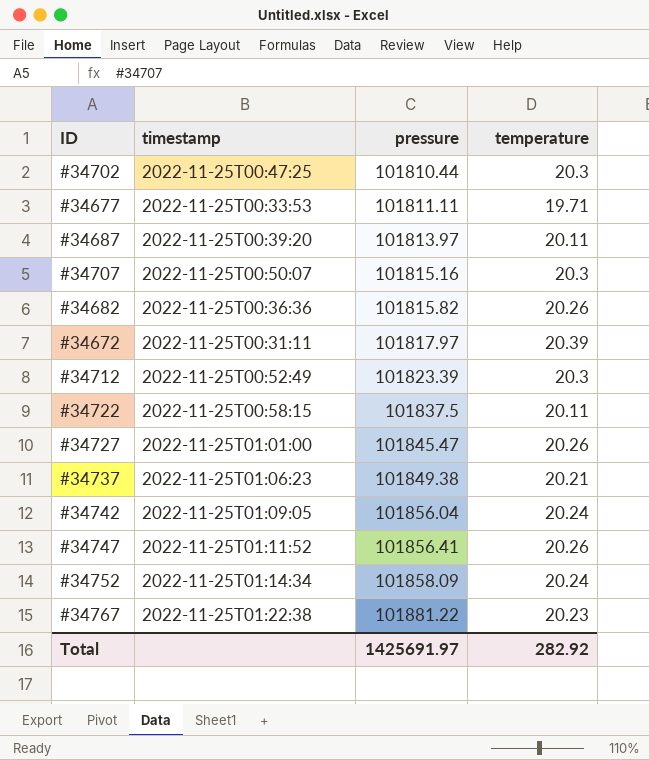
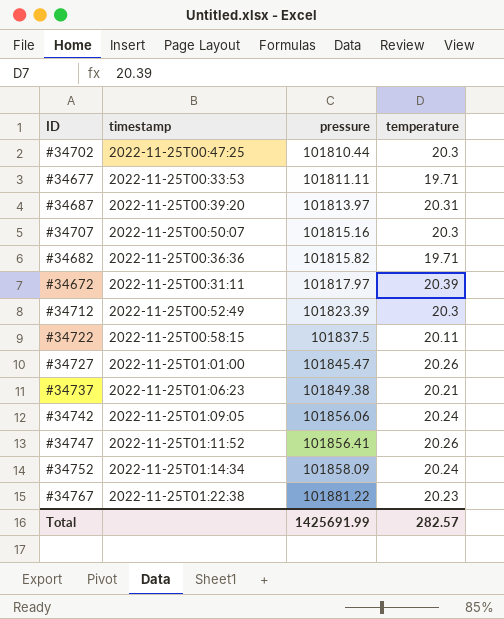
#34687 | temperature: 20.11 -> 20.31
#34682 | temperature: 20.26 -> 19.71
#34742 | pressure: 101856.04 -> 101856.06
Total | pressure: 1425691.97 -> 1425691.99
Total | temperature: 282.92 -> 282.57

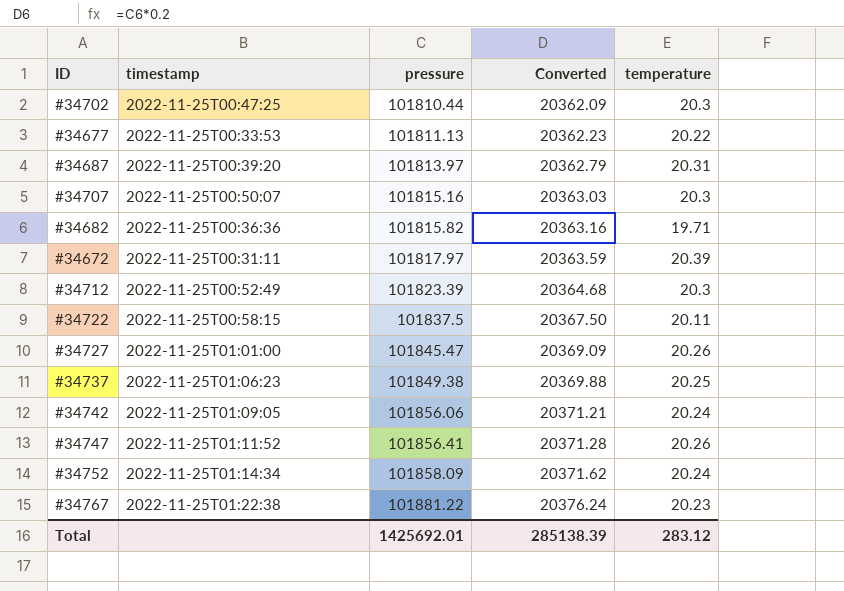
column Converted | formula: none -> [pressure] * 0.2
#34677 | pressure: 101811.11 -> 101811.13
#34677 | temperature: 19.71 -> 20.22
#34737 | temperature: 20.21 -> 20.25
Total | pressure: 1425691.99 -> 1425692.01
Total | temperature: 282.57 -> 283.12

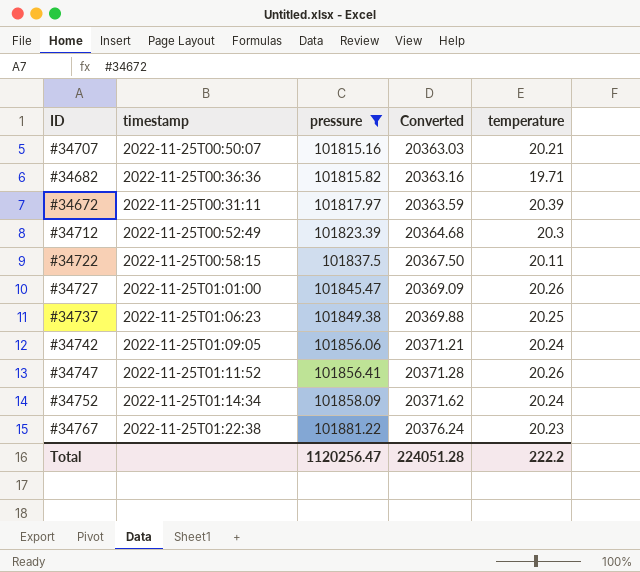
filter: none -> pressure >= 101815.16
#34707 | temperature: 20.3 -> 20.21
Total | pressure: 1425692.01 -> 1120256.47
Total | Converted: 285138.39 -> 224051.28
Total | temperature: 283.12 -> 222.2

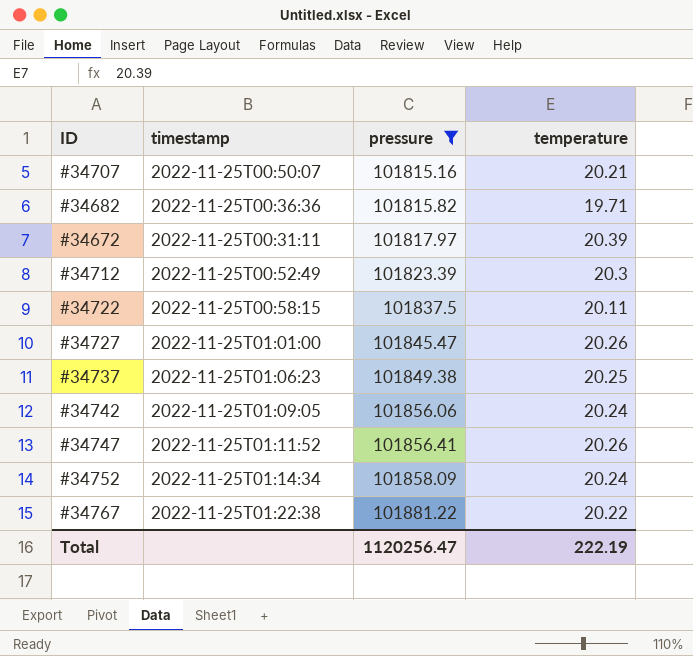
column Converted | formula: [pressure] * 0.2 -> none
#34767 | temperature: 20.23 -> 20.22
Total | temperature: 222.2 -> 222.19

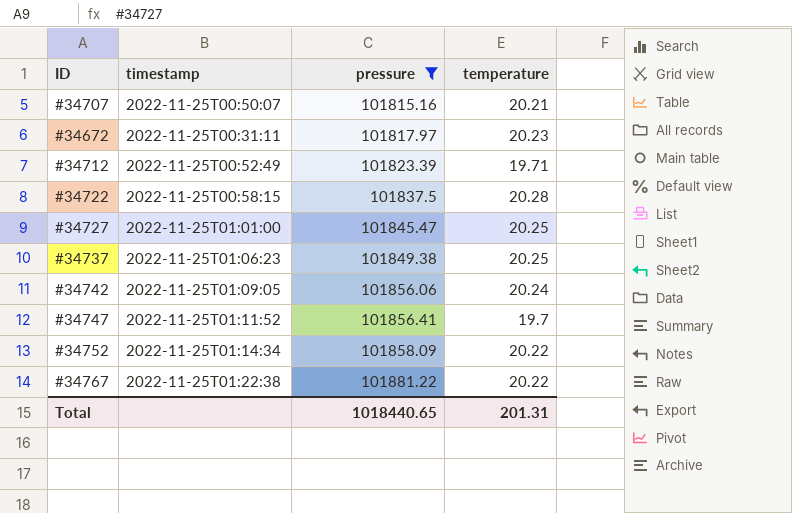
row #34682: 2022-11-25T00:36:36 | 101815.82 | 19.71 -> none
#34672 | temperature: 20.39 -> 20.23
#34712 | temperature: 20.3 -> 19.71
#34722 | temperature: 20.11 -> 20.28
#34727 | temperature: 20.26 -> 20.25
#34747 | temperature: 20.26 -> 19.7
#34752 | temperature: 20.24 -> 20.22
Total | pressure: 1120256.47 -> 1018440.65
Total | temperature: 222.19 -> 201.31

